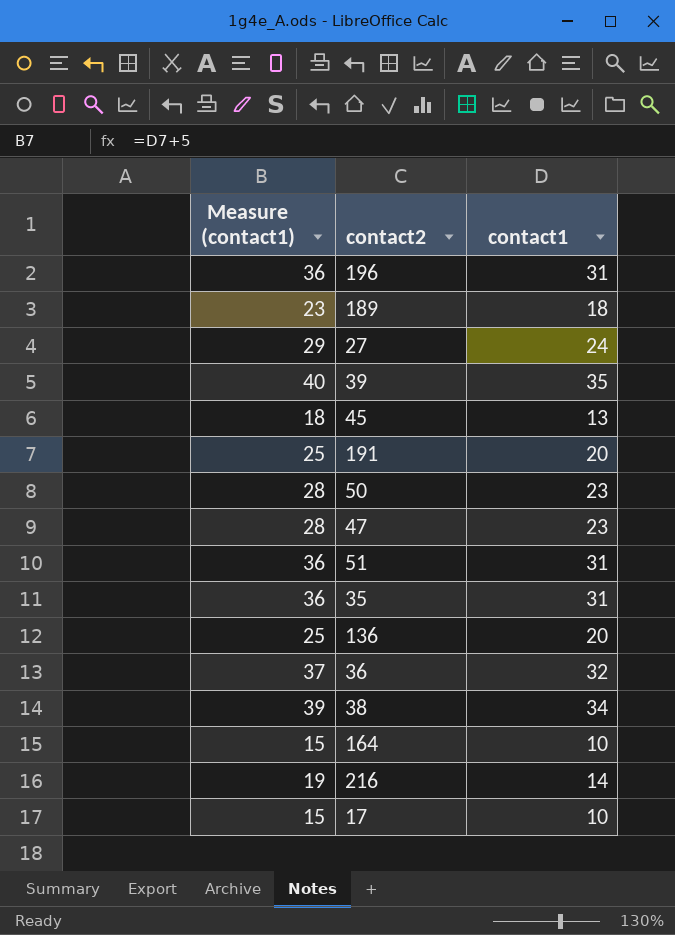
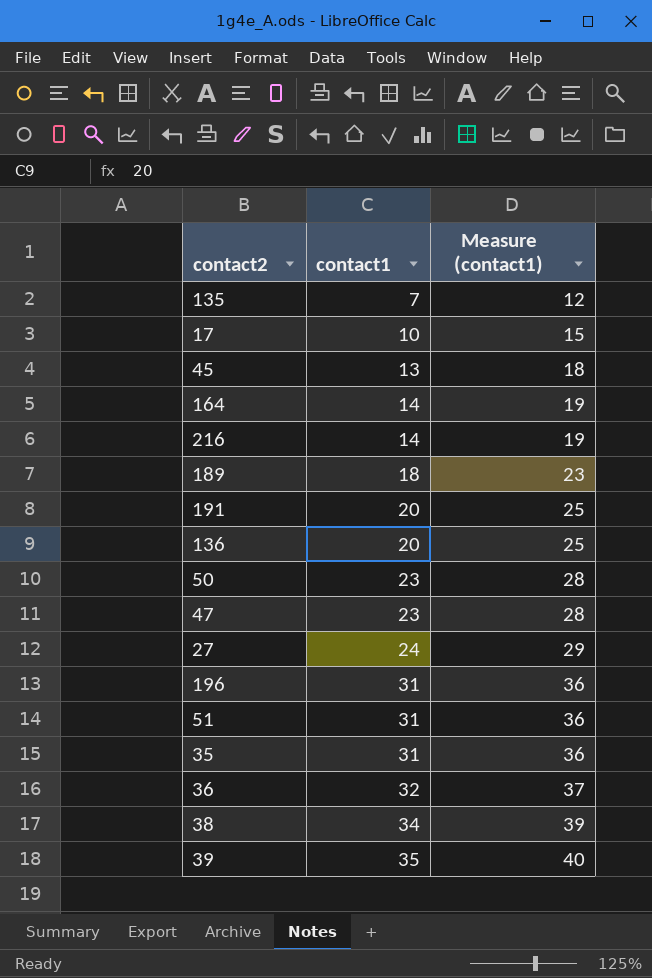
row order: none -> contact1 ascending
column Measure (contact1) | position: 1 -> 3
row 135: none -> 7 | 12
164 | contact1: 10 -> 14
164 | Measure (contact1): 15 -> 19

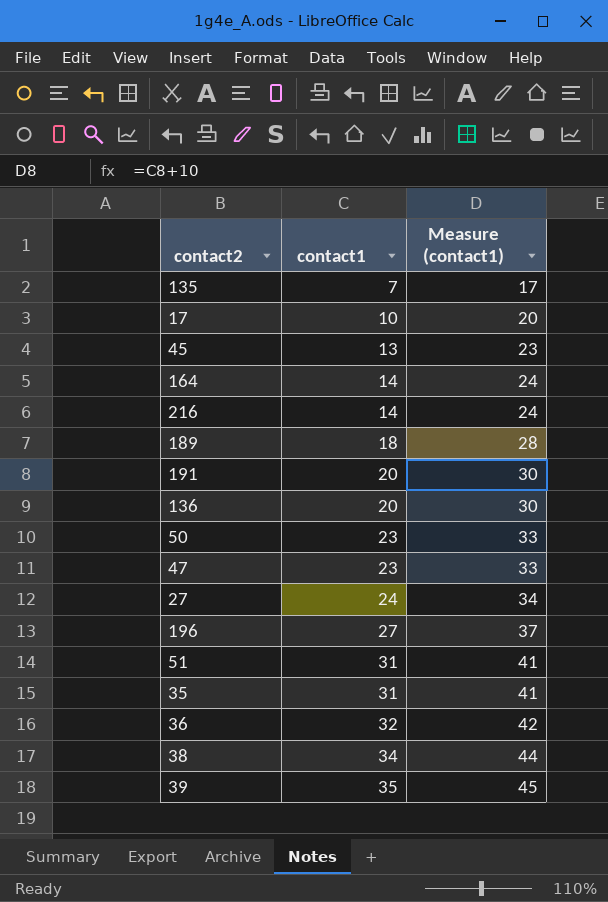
column Measure (contact1) | formula: [contact1] + 5 -> [contact1] + 10
196 | contact1: 31 -> 27

